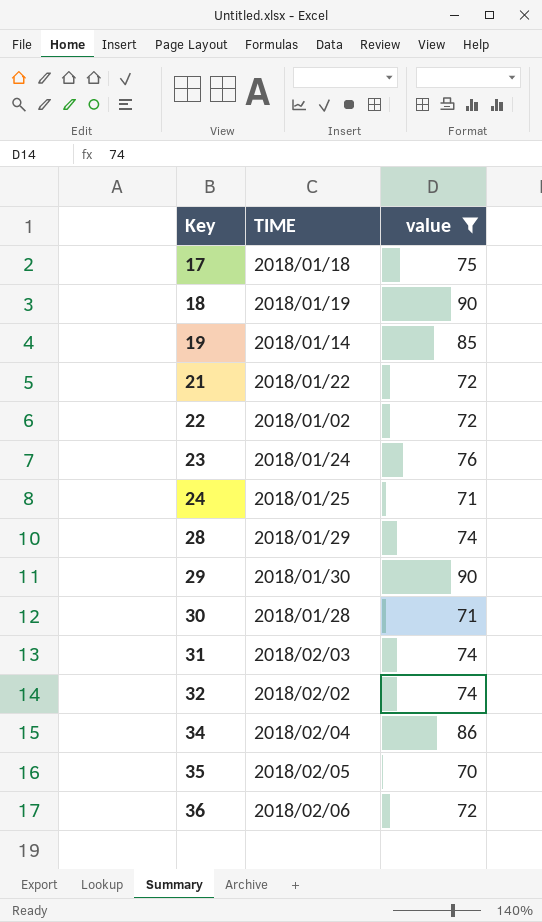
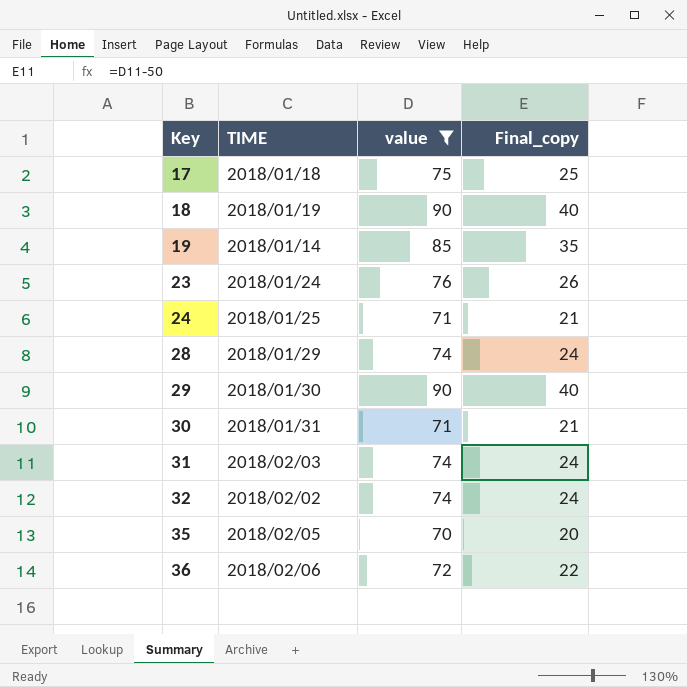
column Final_copy | formula: none -> [value] - 50
row 21: 2018/01/22 | 72 -> none
row 22: 2018/01/02 | 72 -> none
row 34: 2018/02/04 | 86 -> none
30 | TIME: 2018/01/28 -> 2018/01/31

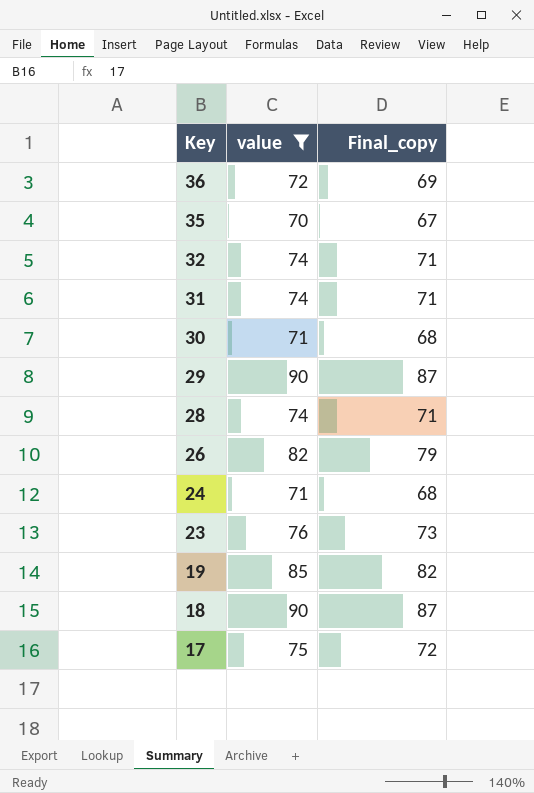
row order: Key ascending -> Key descending
column TIME | position: 2 -> none
column Final_copy | formula: [value] - 50 -> [value] - 3
row 26: none -> 82 | 79

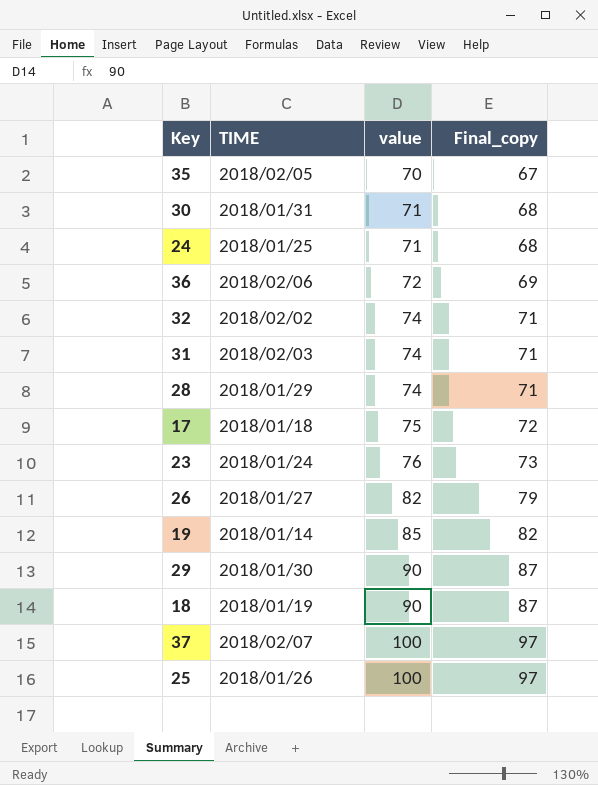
filter: value != 100 -> none
row order: Key descending -> value ascending
column TIME | position: none -> 2

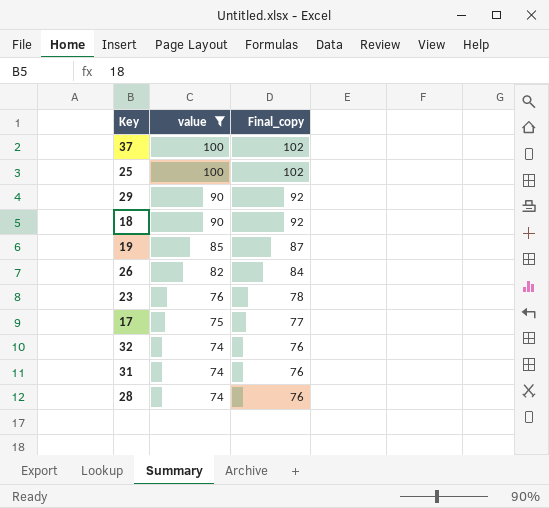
filter: none -> value >= 74
row order: value ascending -> value descending
column TIME | position: 2 -> none
column Final_copy | formula: [value] - 3 -> [value] + 2

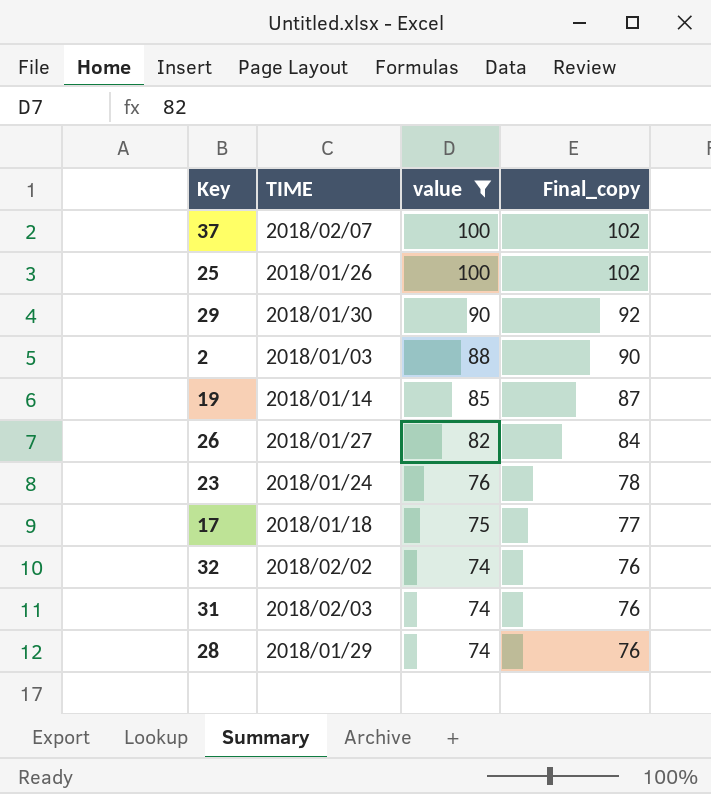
column TIME | position: none -> 2
row 18: 90 | 92 -> none
row 2: none -> 2018/01/03 | 88 | 90

